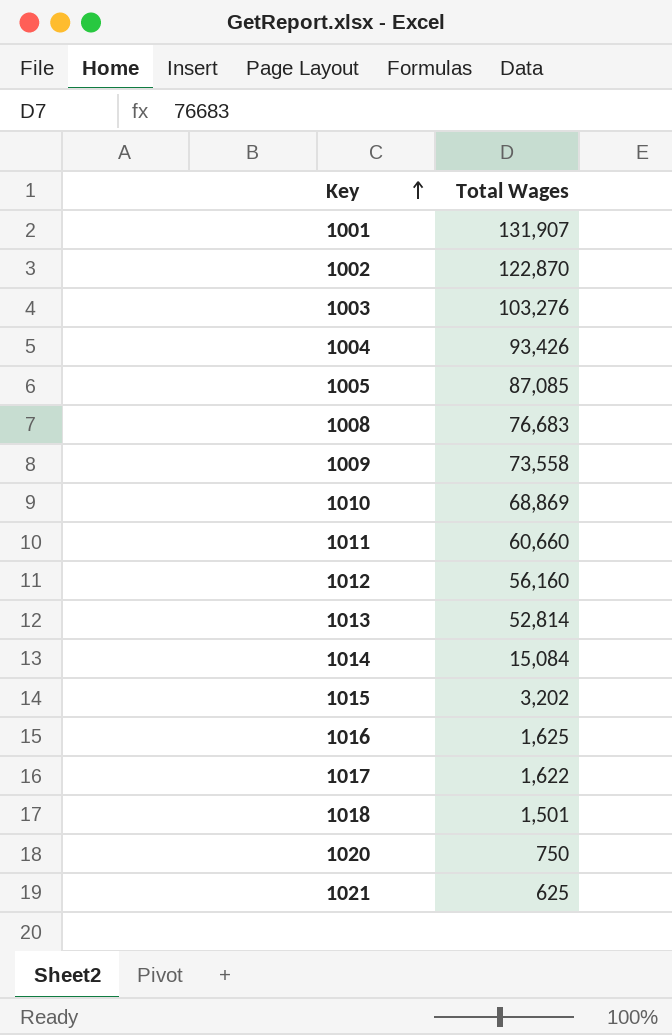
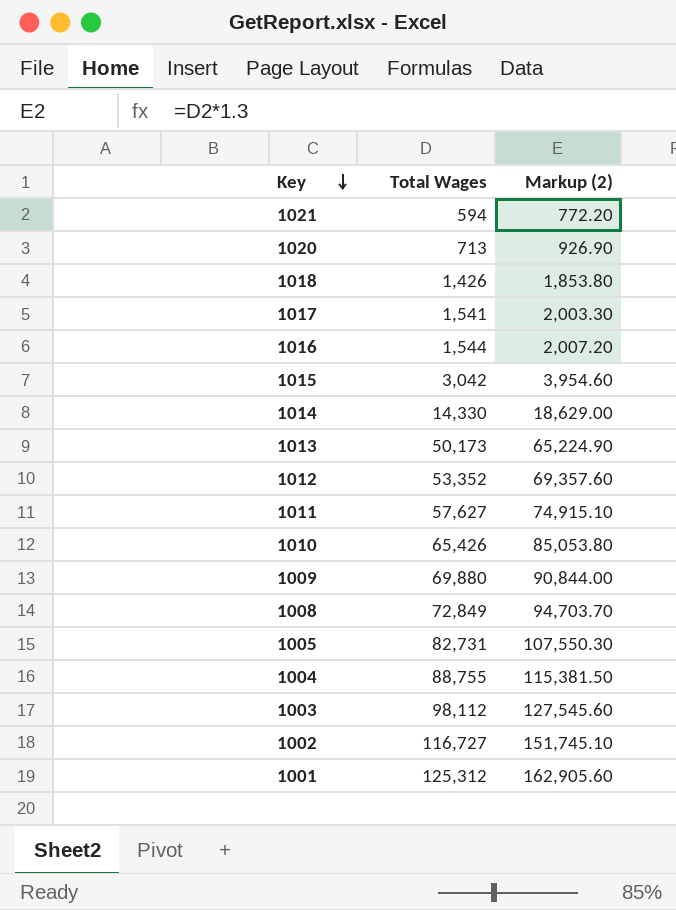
row order: Key ascending -> Key descending
column Markup (2) | formula: none -> [Total Wages] * 1.3
1021 | Total Wages: 625 -> 594
1020 | Total Wages: 750 -> 713
1018 | Total Wages: 1,501 -> 1,426
1017 | Total Wages: 1,622 -> 1,541
1016 | Total Wages: 1,625 -> 1,544
1015 | Total Wages: 3,202 -> 3,042
1014 | Total Wages: 15,084 -> 14,330
1013 | Total Wages: 52,814 -> 50,173
1012 | Total Wages: 56,160 -> 53,352
1011 | Total Wages: 60,660 -> 57,627
1010 | Total Wages: 68,869 -> 65,426
1009 | Total Wages: 73,558 -> 69,880
1008 | Total Wages: 76,683 -> 72,849
1005 | Total Wages: 87,085 -> 82,731
1004 | Total Wages: 93,426 -> 88,755
1003 | Total Wages: 103,276 -> 98,112
1002 | Total Wages: 122,870 -> 116,727
1001 | Total Wages: 131,907 -> 125,312

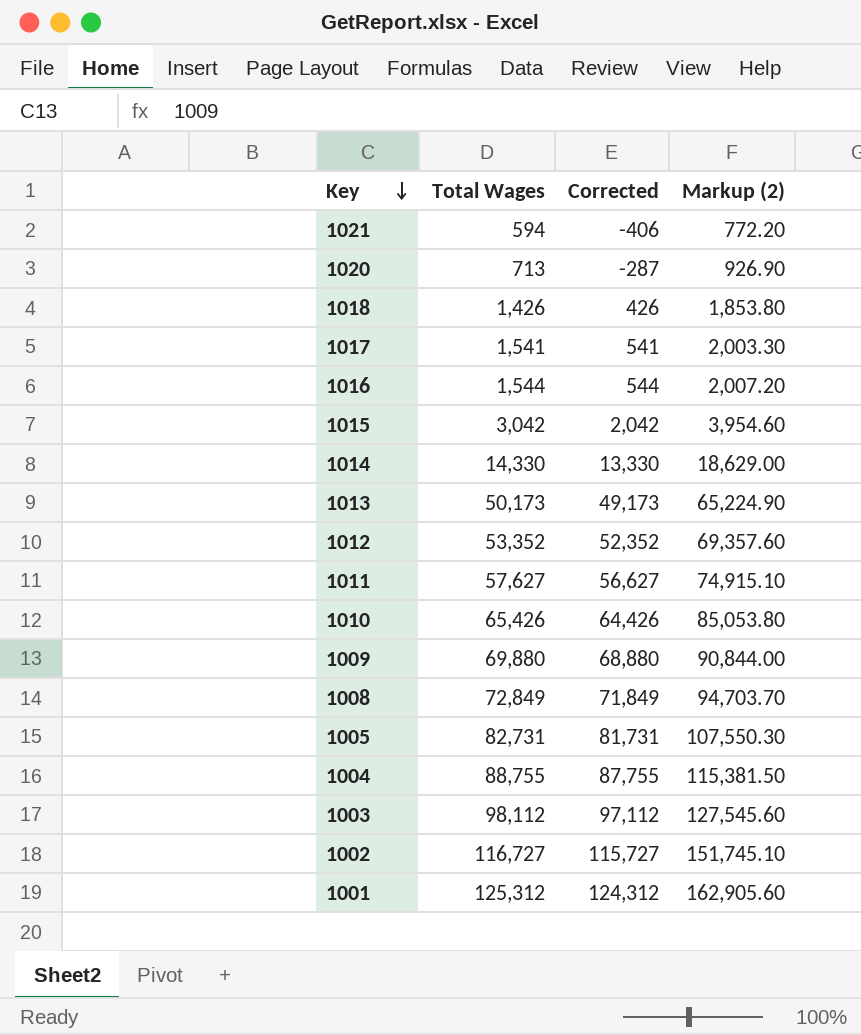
column Corrected | formula: none -> [Total Wages] - 1000

